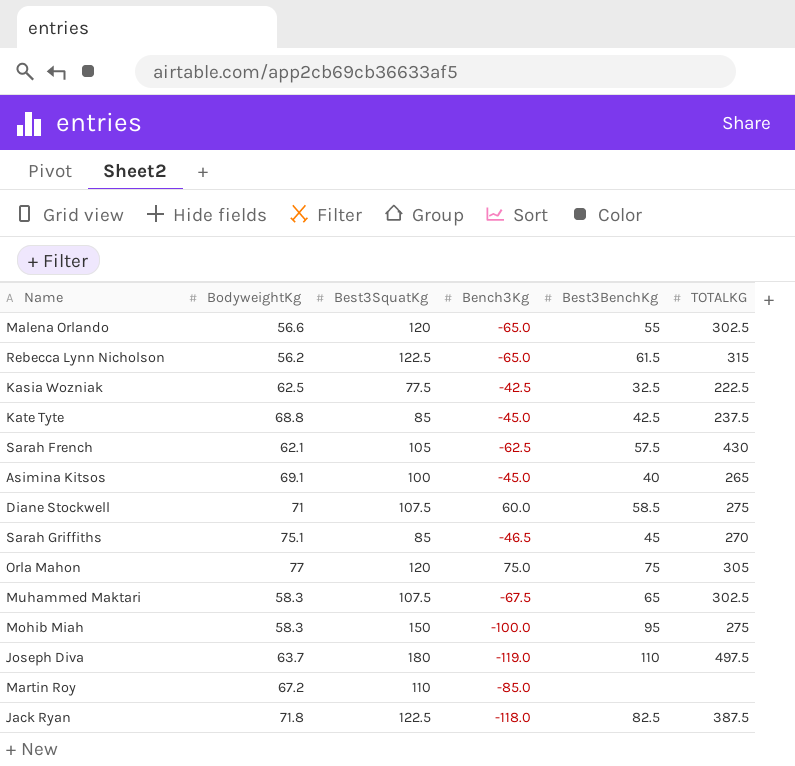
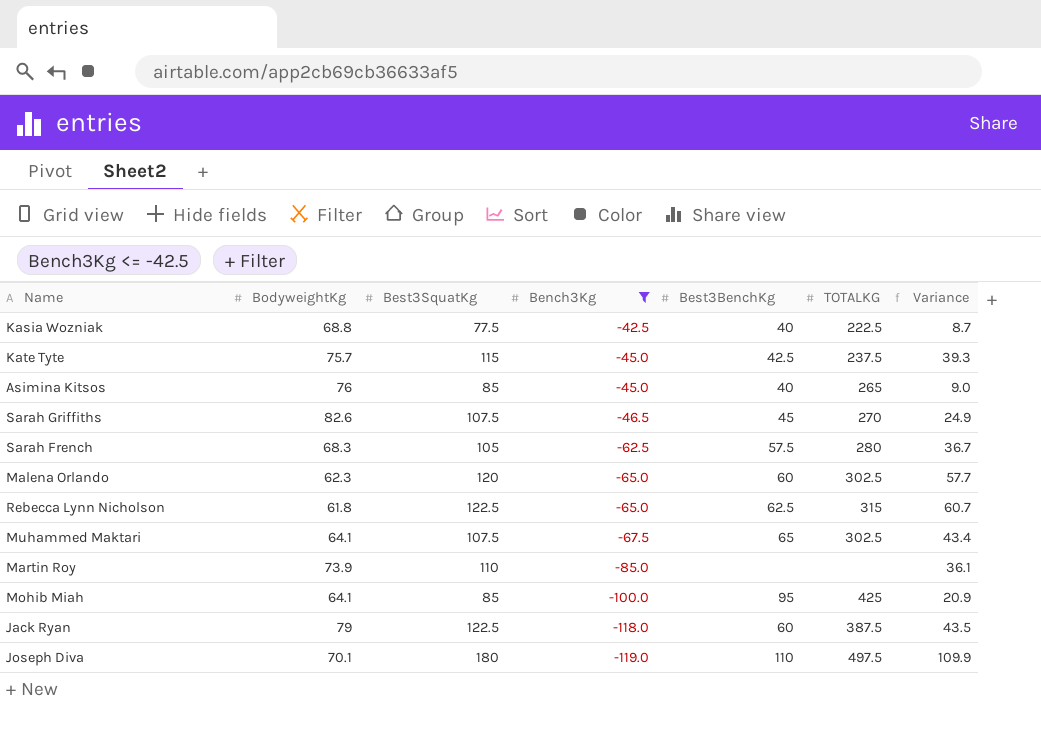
filter: none -> Bench3Kg <= -42.5
row order: none -> Bench3Kg descending
column Variance | formula: none -> [Best3SquatKg] - [BodyweightKg]
Kasia Wozniak | BodyweightKg: 62.5 -> 68.8
Kasia Wozniak | Best3BenchKg: 32.5 -> 40
Kate Tyte | BodyweightKg: 68.8 -> 75.7
Kate Tyte | Best3SquatKg: 85 -> 115
Asimina Kitsos | BodyweightKg: 69.1 -> 76
Asimina Kitsos | Best3SquatKg: 100 -> 85
Sarah Griffiths | BodyweightKg: 75.1 -> 82.6
Sarah Griffiths | Best3SquatKg: 85 -> 107.5
Sarah French | BodyweightKg: 62.1 -> 68.3
Sarah French | TOTALKG: 430 -> 280
Malena Orlando | BodyweightKg: 56.6 -> 62.3
Malena Orlando | Best3BenchKg: 55 -> 60
Rebecca Lynn Nicholson | BodyweightKg: 56.2 -> 61.8
Rebecca Lynn Nicholson | Best3BenchKg: 61.5 -> 62.5
Muhammed Maktari | BodyweightKg: 58.3 -> 64.1
Martin Roy | BodyweightKg: 67.2 -> 73.9
Mohib Miah | BodyweightKg: 58.3 -> 64.1
Mohib Miah | Best3SquatKg: 150 -> 85
Mohib Miah | TOTALKG: 275 -> 425
Jack Ryan | BodyweightKg: 71.8 -> 79
Jack Ryan | Best3BenchKg: 82.5 -> 60
Joseph Diva | BodyweightKg: 63.7 -> 70.1

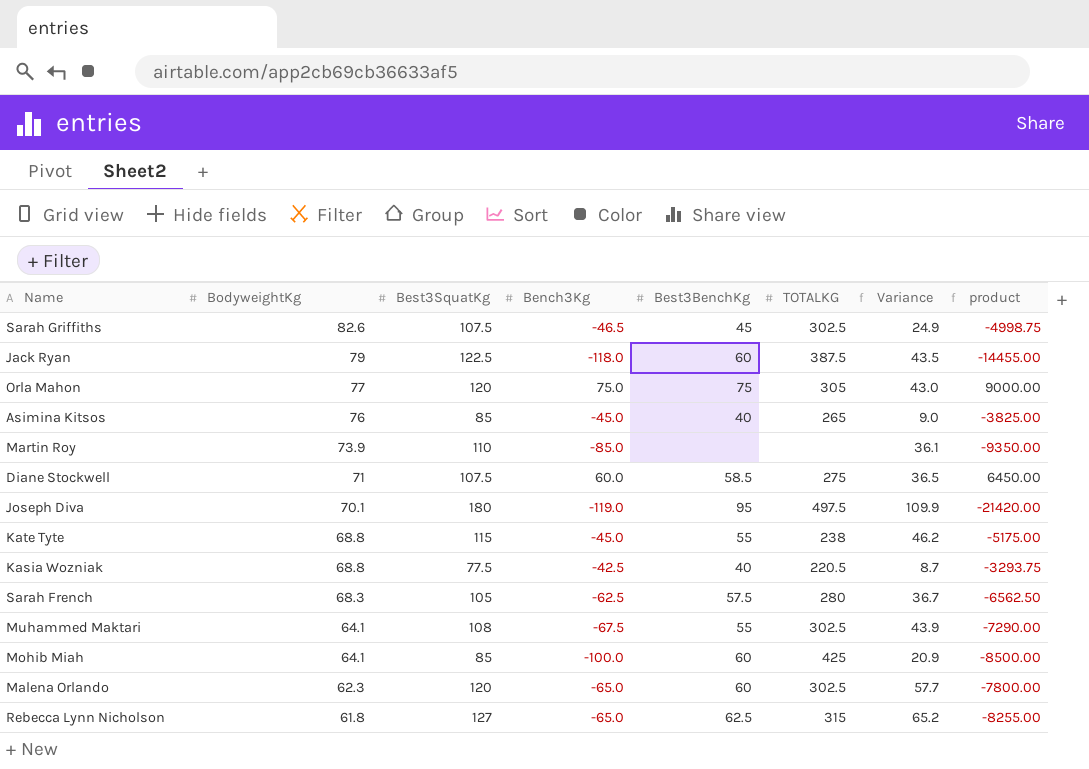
filter: Bench3Kg <= -42.5 -> none
row order: Bench3Kg descending -> BodyweightKg descending
column product | formula: none -> [Best3SquatKg] * [Bench3Kg]
Sarah Griffiths | TOTALKG: 270 -> 302.5
Joseph Diva | Best3BenchKg: 110 -> 95
Kate Tyte | BodyweightKg: 75.7 -> 68.8
Kate Tyte | Best3BenchKg: 42.5 -> 55
Kate Tyte | TOTALKG: 237.5 -> 238
Kate Tyte | Variance: 39.3 -> 46.2
Kasia Wozniak | TOTALKG: 222.5 -> 220.5
Muhammed Maktari | Best3SquatKg: 107.5 -> 108
Muhammed Maktari | Best3BenchKg: 65 -> 55
Muhammed Maktari | Variance: 43.4 -> 43.9
Mohib Miah | Best3BenchKg: 95 -> 60
Rebecca Lynn Nicholson | Best3SquatKg: 122.5 -> 127
Rebecca Lynn Nicholson | Variance: 60.7 -> 65.2

